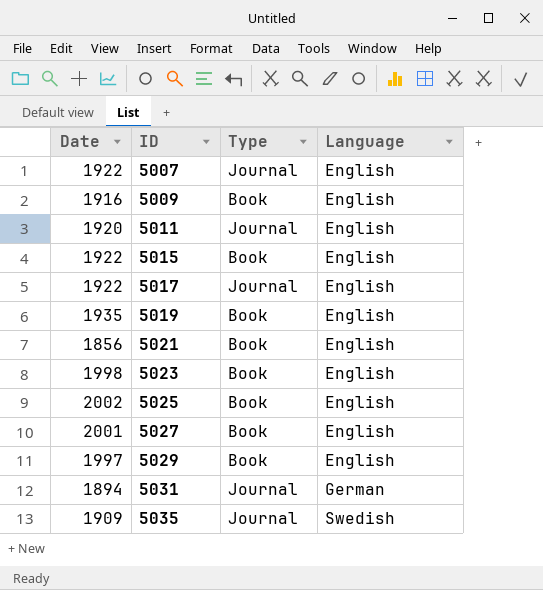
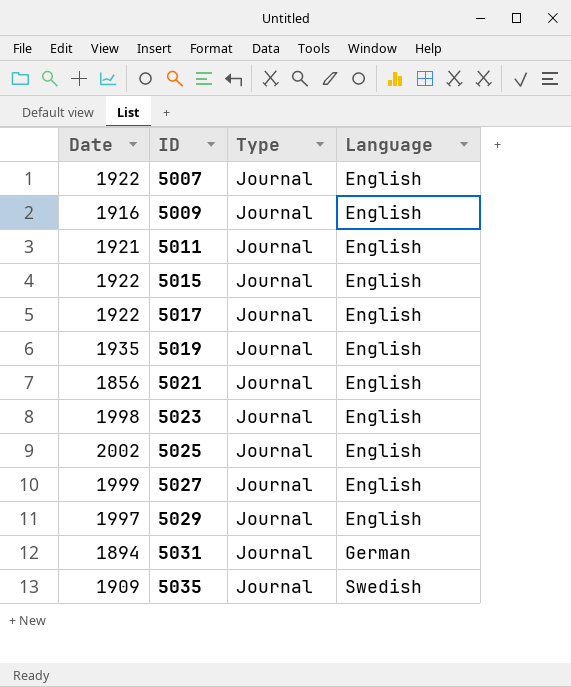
5009 | Type: Book -> Journal
5011 | Date: 1920 -> 1921
5015 | Type: Book -> Journal
5019 | Type: Book -> Journal
5021 | Type: Book -> Journal
5023 | Type: Book -> Journal
5025 | Type: Book -> Journal
5027 | Date: 2001 -> 1999
5027 | Type: Book -> Journal
5029 | Type: Book -> Journal

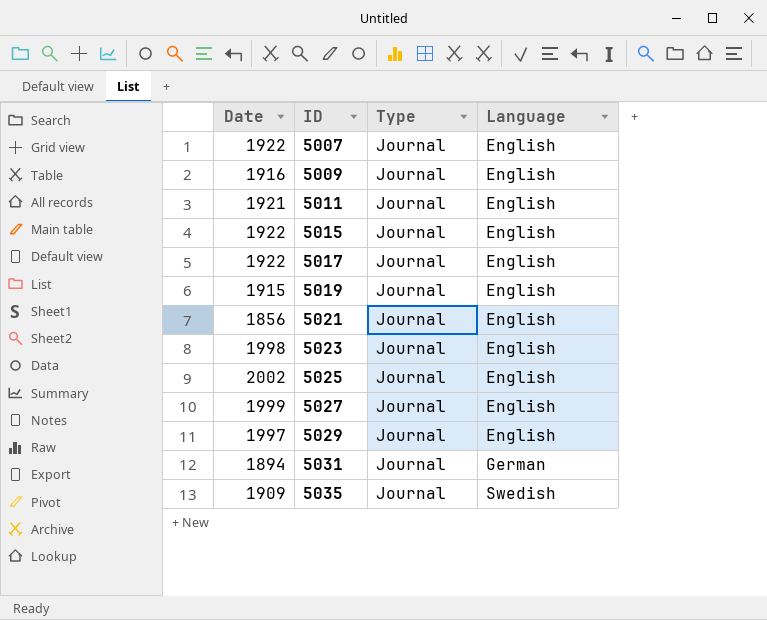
5019 | Date: 1935 -> 1915

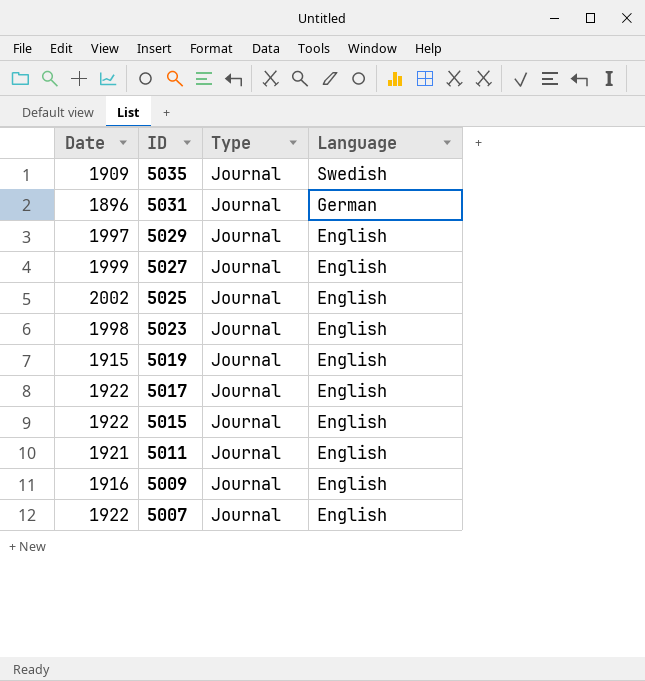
row order: ID ascending -> ID descending
row 5021: 1856 | Journal | English -> none
5031 | Date: 1894 -> 1896

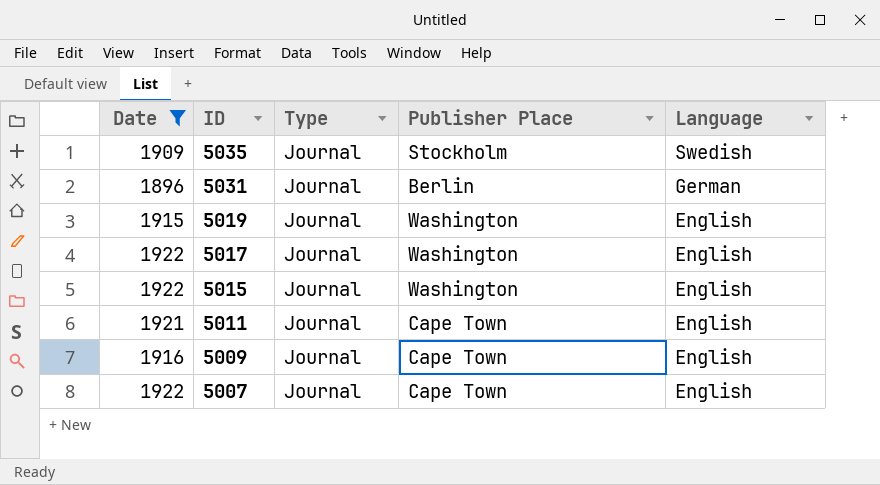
filter: none -> Date <= 1922
column Publisher Place | position: none -> 4

